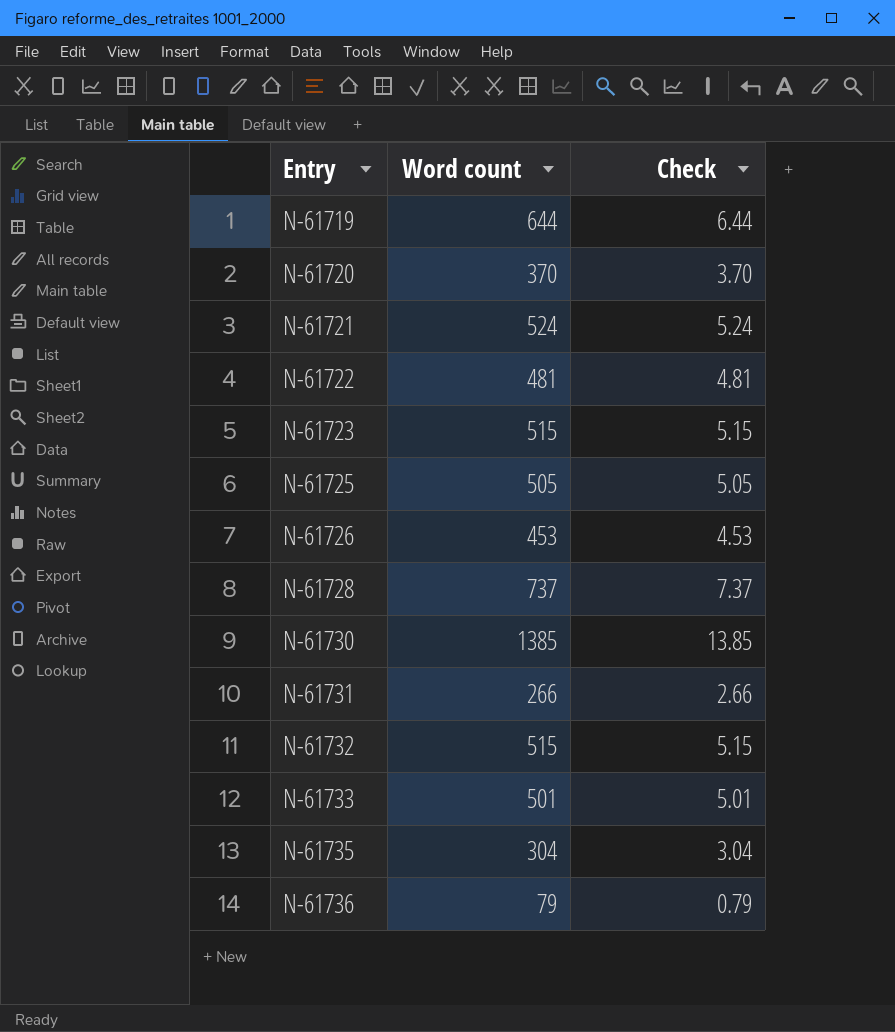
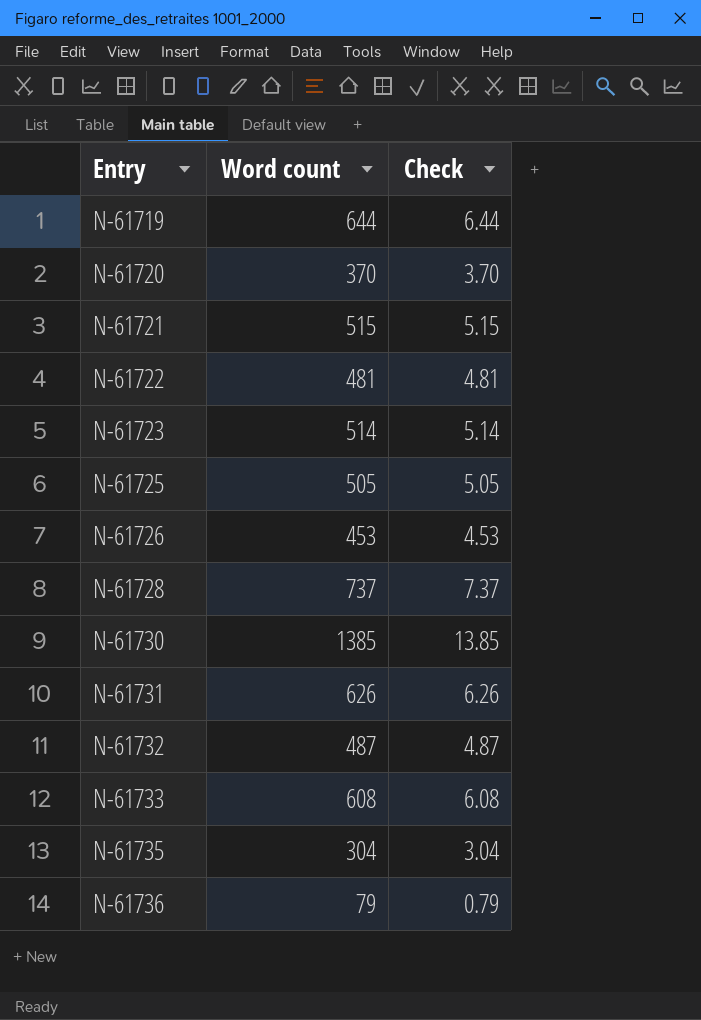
N-61721 | Word count: 524 -> 515
N-61721 | Check: 5.24 -> 5.15
N-61723 | Word count: 515 -> 514
N-61723 | Check: 5.15 -> 5.14
N-61731 | Word count: 266 -> 626
N-61731 | Check: 2.66 -> 6.26
N-61732 | Word count: 515 -> 487
N-61732 | Check: 5.15 -> 4.87
N-61733 | Word count: 501 -> 608
N-61733 | Check: 5.01 -> 6.08

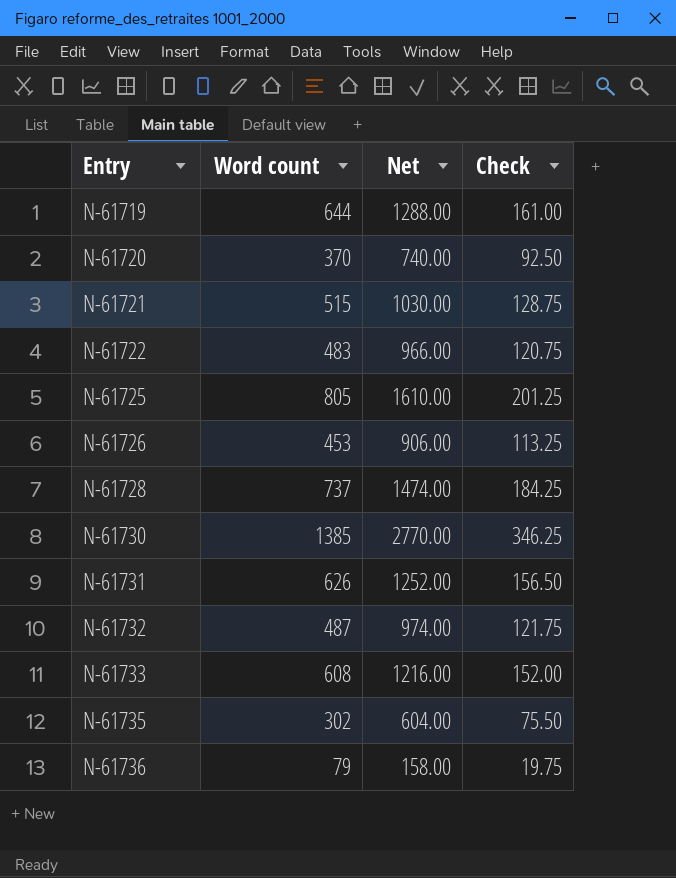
column Net | formula: none -> [Word count] * 2
column Check | formula: [Word count] * 0.01 -> [Word count] * 0.25
row N-61723: 514 | 5.14 -> none
N-61722 | Word count: 481 -> 483
N-61725 | Word count: 505 -> 805
N-61735 | Word count: 304 -> 302

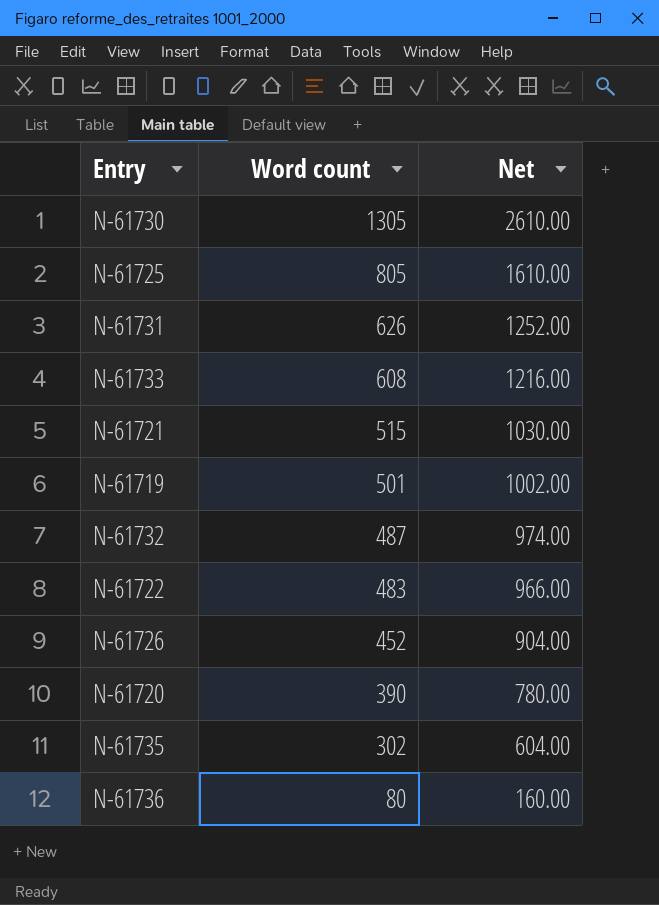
row order: Entry ascending -> Word count descending
column Check | formula: [Word count] * 0.25 -> none
row N-61728: 737 | 1474.00 | 184.25 -> none
N-61730 | Word count: 1385 -> 1305
N-61730 | Net: 2770.00 -> 2610.00
N-61719 | Word count: 644 -> 501
N-61719 | Net: 1288.00 -> 1002.00
N-61726 | Word count: 453 -> 452
N-61726 | Net: 906.00 -> 904.00
N-61720 | Word count: 370 -> 390
N-61720 | Net: 740.00 -> 780.00
N-61736 | Word count: 79 -> 80
N-61736 | Net: 158.00 -> 160.00

